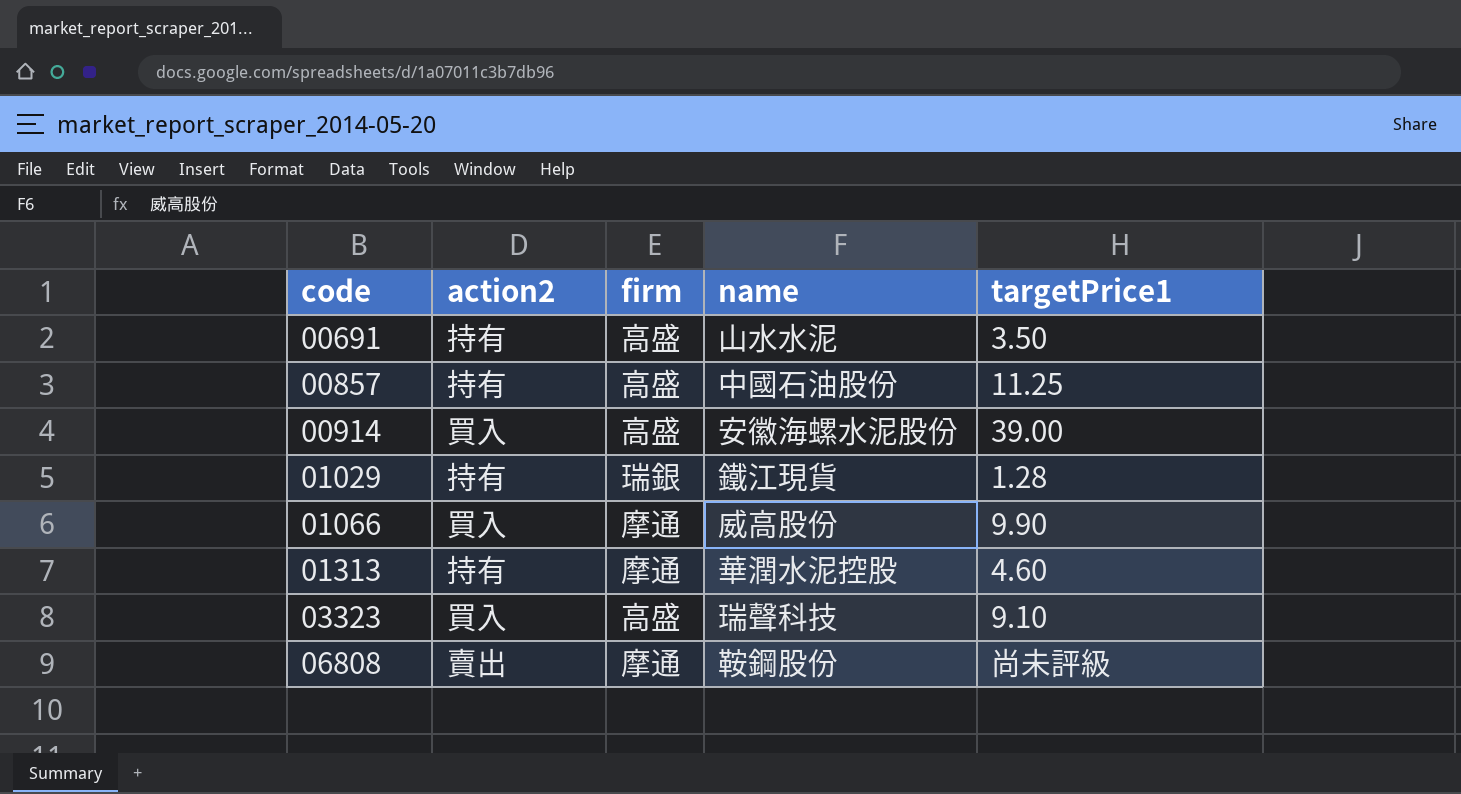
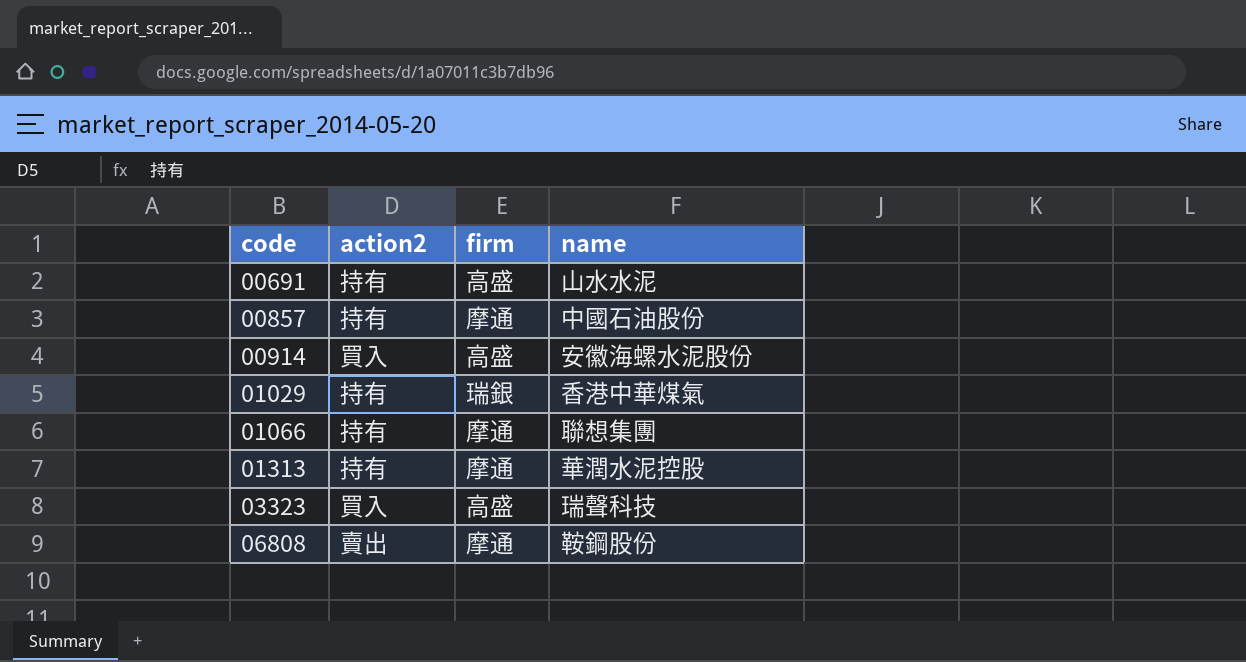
column targetPrice1 | position: 5 -> none
00857 | firm: 高盛 -> 摩通
01029 | name: 鐵江現貨 -> 香港中華煤氣
01066 | action2: 買入 -> 持有
01066 | name: 威高股份 -> 聯想集團

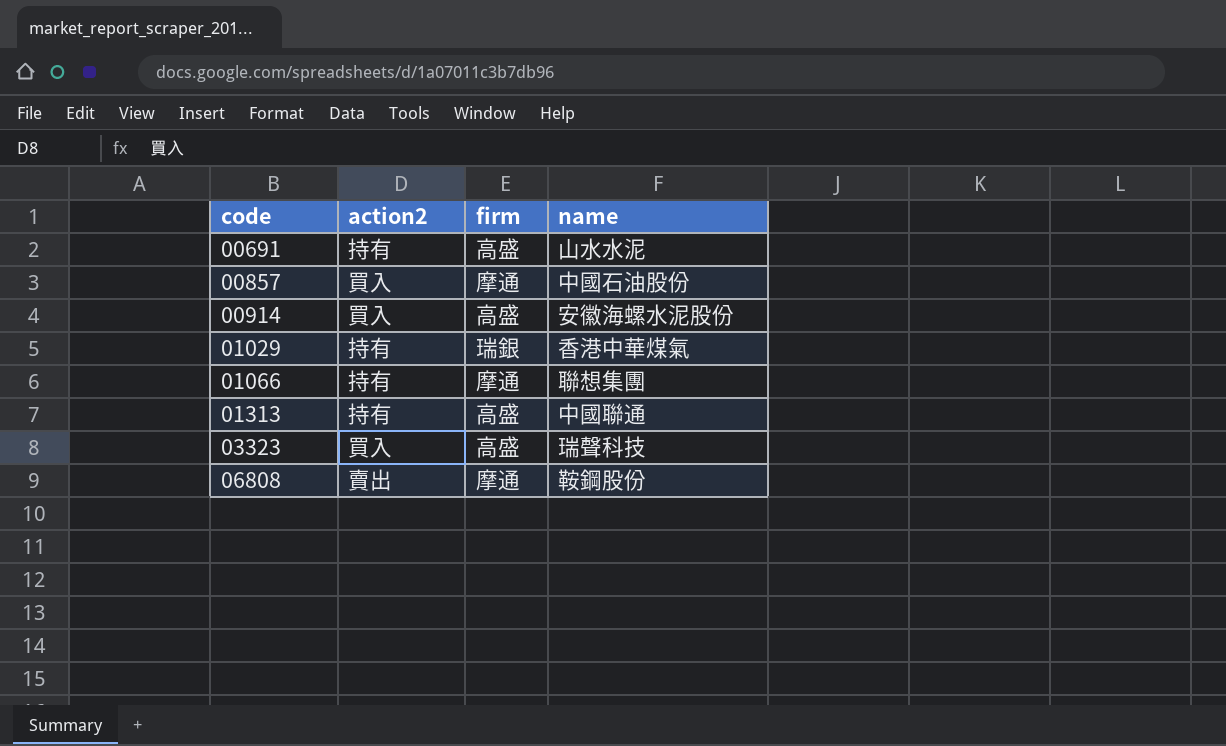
00857 | action2: 持有 -> 買入
01313 | firm: 摩通 -> 高盛
01313 | name: 華潤水泥控股 -> 中國聯通

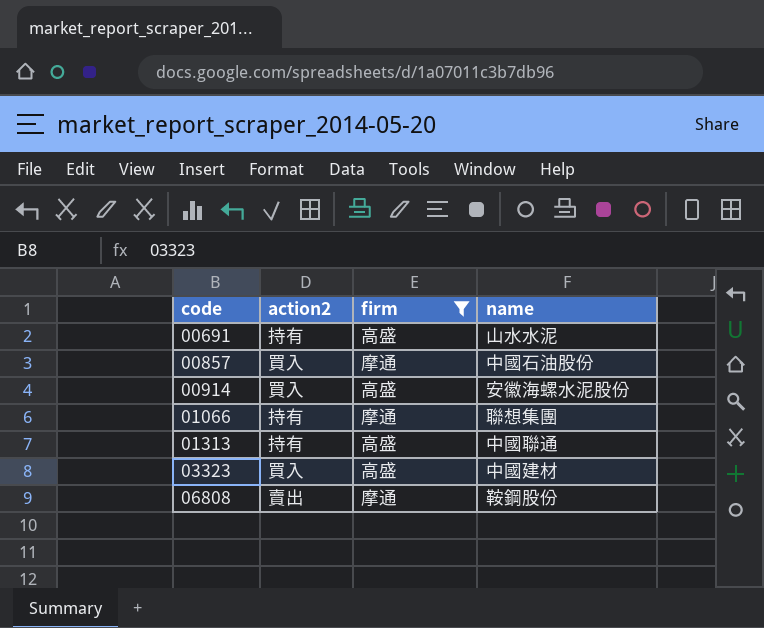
filter: none -> firm != 瑞銀
03323 | name: 瑞聲科技 -> 中國建材

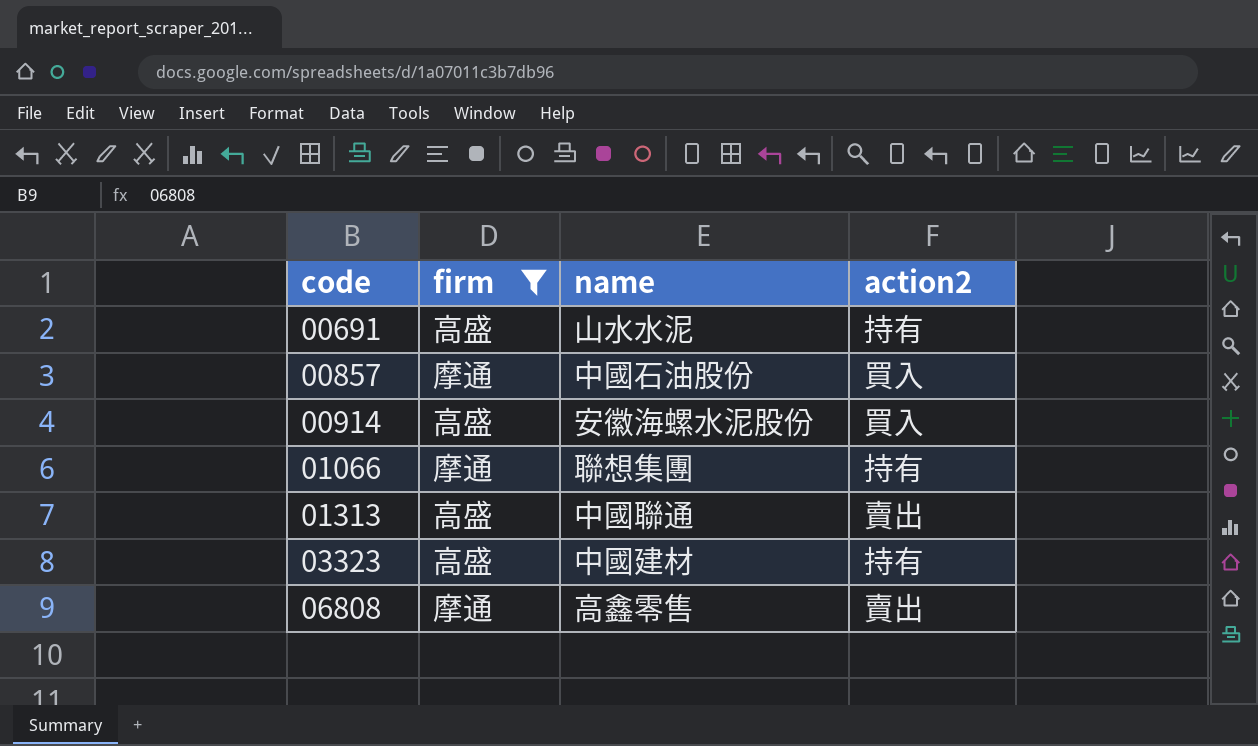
column action2 | position: 2 -> 4
01313 | action2: 持有 -> 賣出
03323 | action2: 買入 -> 持有
06808 | name: 鞍鋼股份 -> 高鑫零售

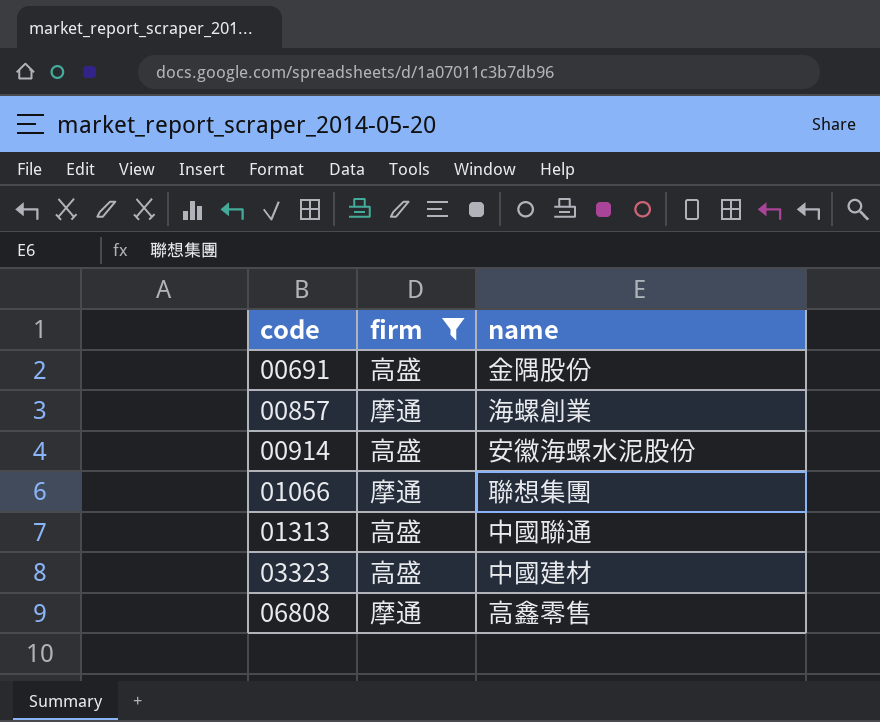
column action2 | position: 4 -> none
00691 | name: 山水水泥 -> 金隅股份
00857 | name: 中國石油股份 -> 海螺創業

